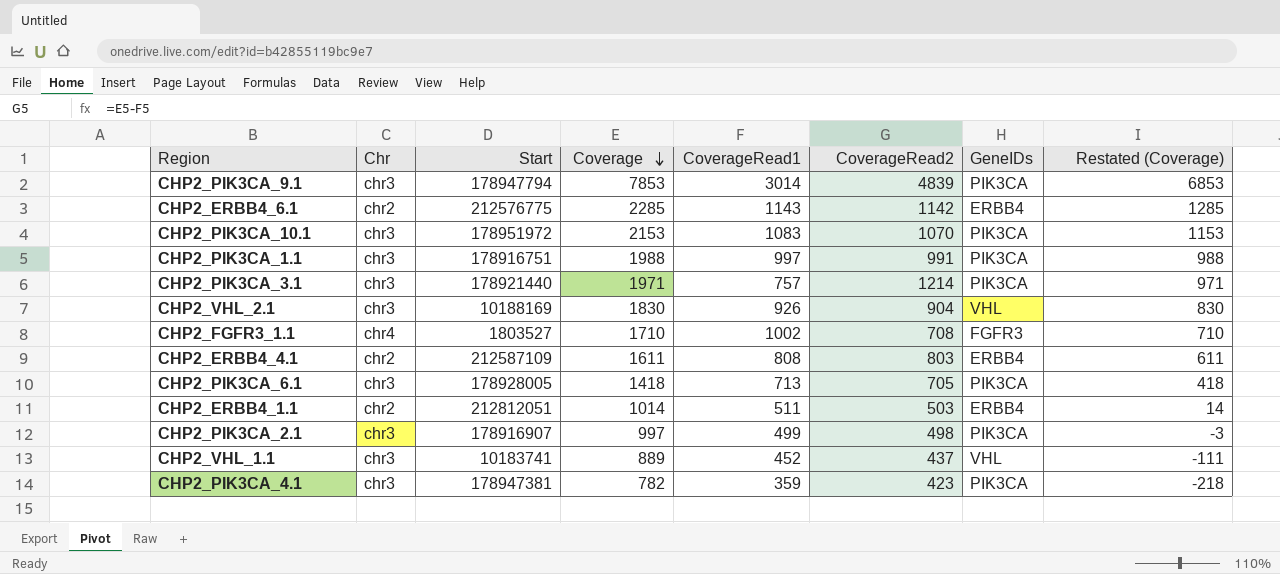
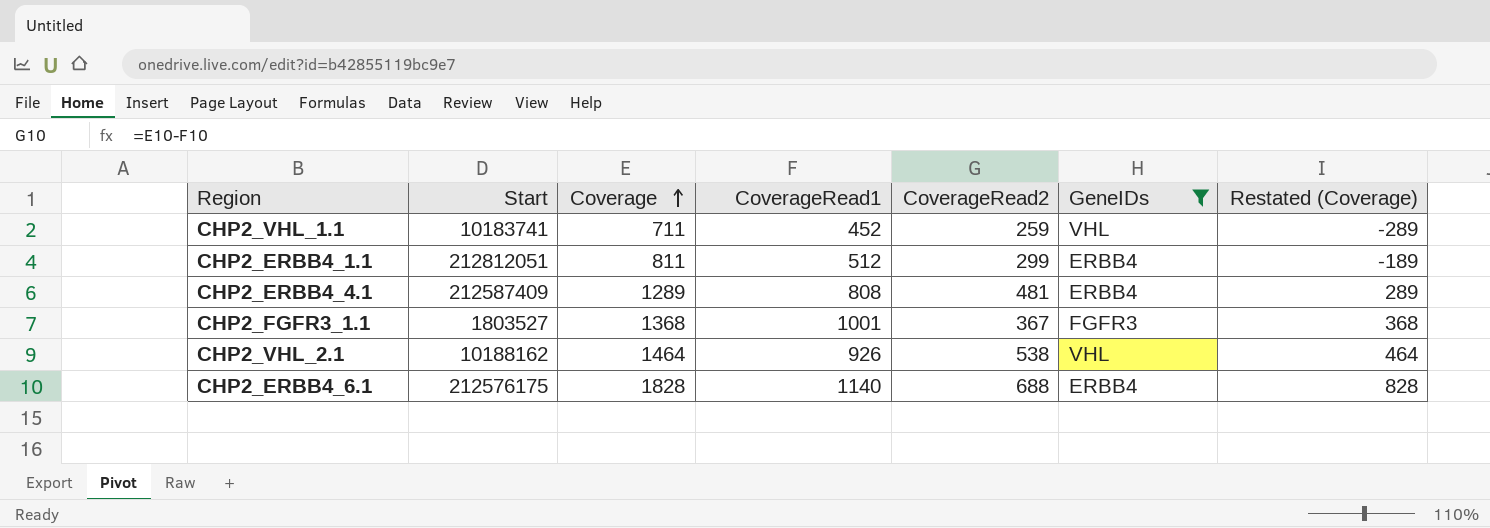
filter: none -> GeneIDs != PIK3CA
row order: Coverage descending -> Coverage ascending
column Chr | position: 2 -> none
CHP2_VHL_1.1 | Coverage: 889 -> 711
CHP2_VHL_1.1 | CoverageRead2: 437 -> 259
CHP2_VHL_1.1 | Restated (Coverage): -111 -> -289
CHP2_ERBB4_1.1 | Coverage: 1014 -> 811
CHP2_ERBB4_1.1 | CoverageRead1: 511 -> 512
CHP2_ERBB4_1.1 | CoverageRead2: 503 -> 299
CHP2_ERBB4_1.1 | Restated (Coverage): 14 -> -189
CHP2_ERBB4_4.1 | Start: 212587109 -> 212587409
CHP2_ERBB4_4.1 | Coverage: 1611 -> 1289
CHP2_ERBB4_4.1 | CoverageRead2: 803 -> 481
CHP2_ERBB4_4.1 | Restated (Coverage): 611 -> 289
CHP2_FGFR3_1.1 | Coverage: 1710 -> 1368
CHP2_FGFR3_1.1 | CoverageRead1: 1002 -> 1001
CHP2_FGFR3_1.1 | CoverageRead2: 708 -> 367
CHP2_FGFR3_1.1 | Restated (Coverage): 710 -> 368
CHP2_VHL_2.1 | Start: 10188169 -> 10188162
CHP2_VHL_2.1 | Coverage: 1830 -> 1464
CHP2_VHL_2.1 | CoverageRead2: 904 -> 538
CHP2_VHL_2.1 | Restated (Coverage): 830 -> 464
CHP2_ERBB4_6.1 | Start: 212576775 -> 212576175
CHP2_ERBB4_6.1 | Coverage: 2285 -> 1828
CHP2_ERBB4_6.1 | CoverageRead1: 1143 -> 1140
CHP2_ERBB4_6.1 | CoverageRead2: 1142 -> 688
CHP2_ERBB4_6.1 | Restated (Coverage): 1285 -> 828

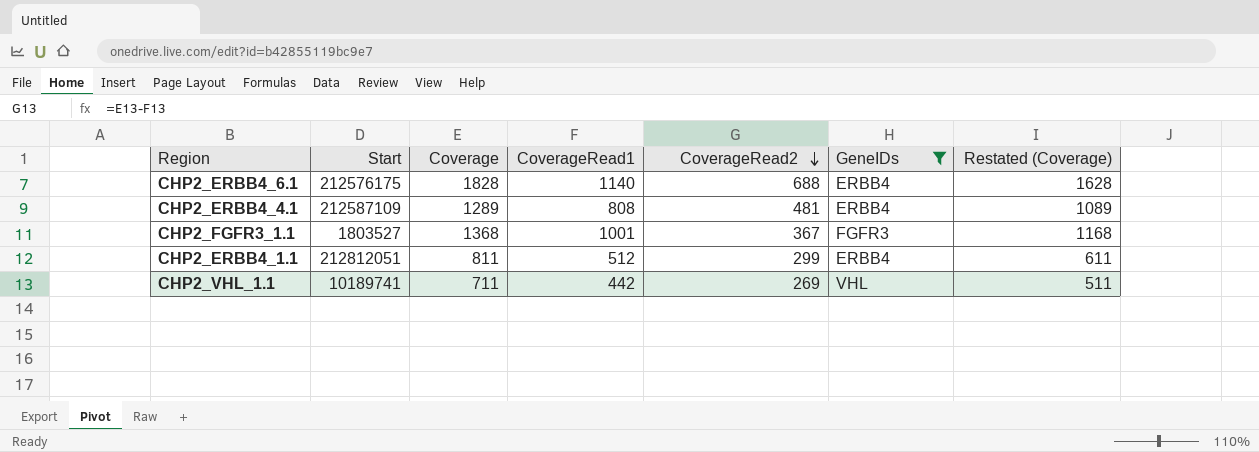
row order: Coverage ascending -> CoverageRead2 descending
column Restated (Coverage) | formula: [Coverage] - 1000 -> [Coverage] - 200
row CHP2_VHL_2.1: 10188162 | 1464 | 926 | 538 | VHL | 464 -> none
CHP2_ERBB4_4.1 | Start: 212587409 -> 212587109
CHP2_VHL_1.1 | Start: 10183741 -> 10189741
CHP2_VHL_1.1 | CoverageRead1: 452 -> 442
CHP2_VHL_1.1 | CoverageRead2: 259 -> 269

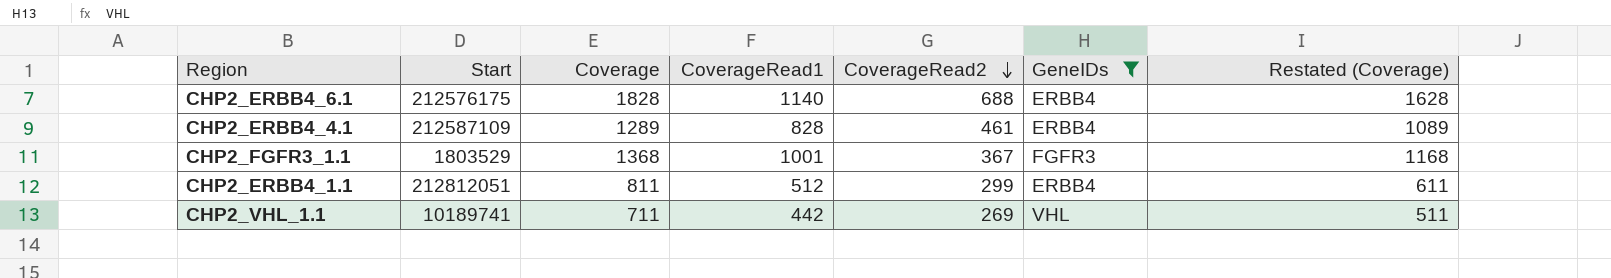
CHP2_ERBB4_4.1 | CoverageRead1: 808 -> 828
CHP2_ERBB4_4.1 | CoverageRead2: 481 -> 461
CHP2_FGFR3_1.1 | Start: 1803527 -> 1803529

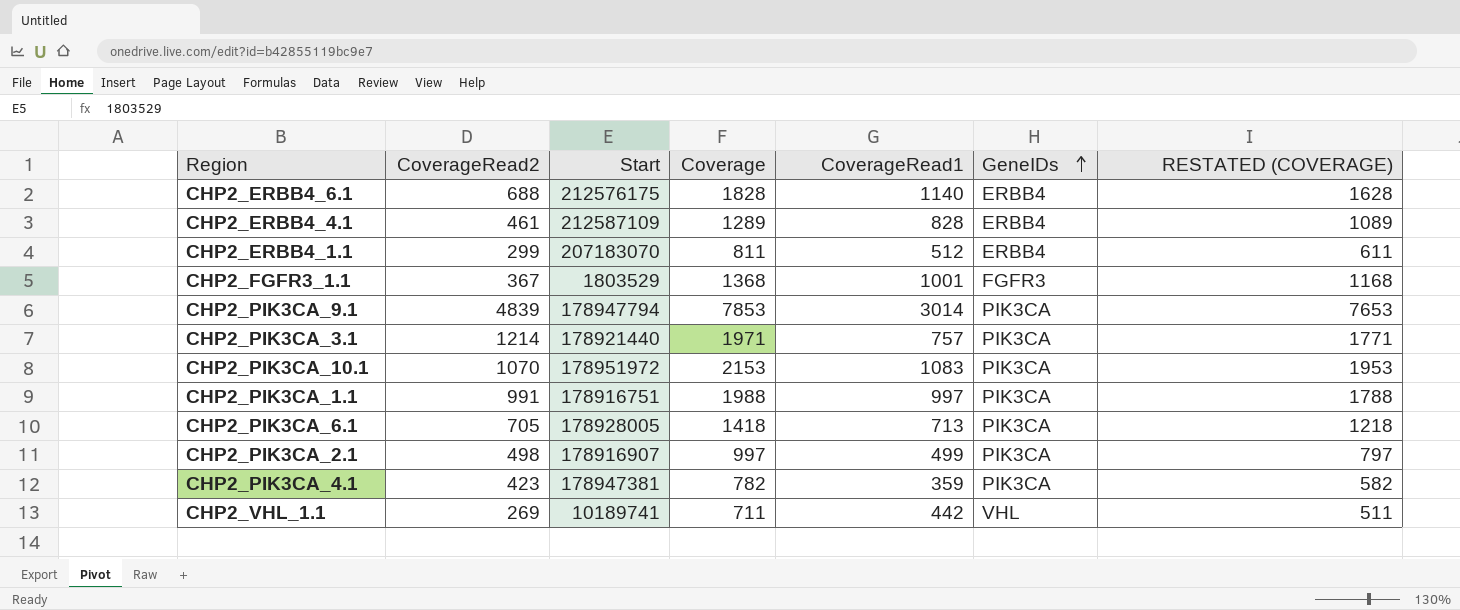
filter: GeneIDs != PIK3CA -> none
row order: CoverageRead2 descending -> GeneIDs ascending
column CoverageRead2 | position: 5 -> 2
column name: Restated (Coverage) -> RESTATED (COVERAGE)
CHP2_ERBB4_1.1 | Start: 212812051 -> 207183070

